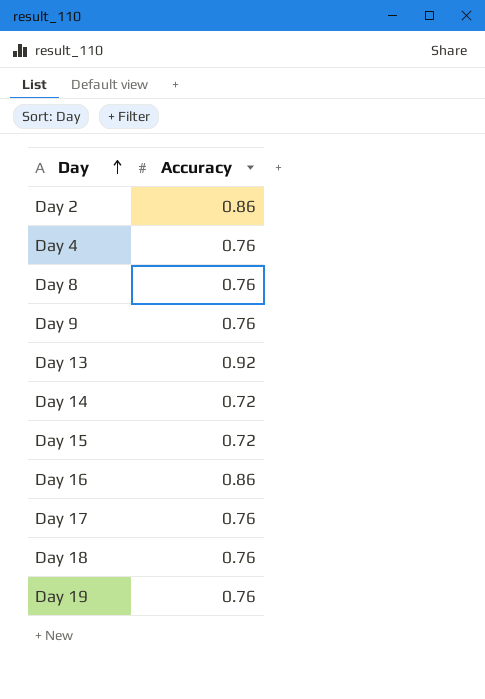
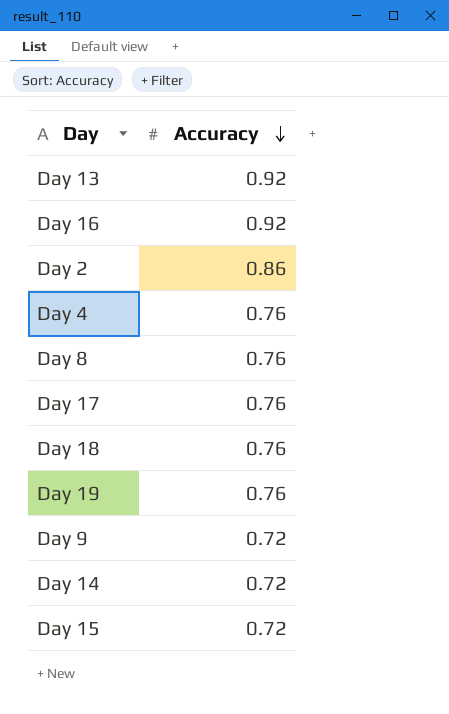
row order: Day ascending -> Accuracy descending
Day 16 | Accuracy: 0.86 -> 0.92
Day 9 | Accuracy: 0.76 -> 0.72

